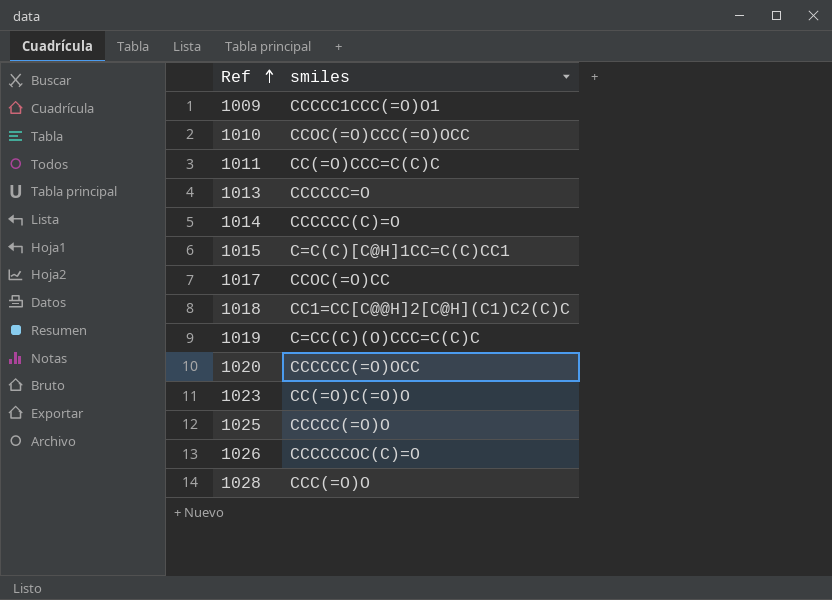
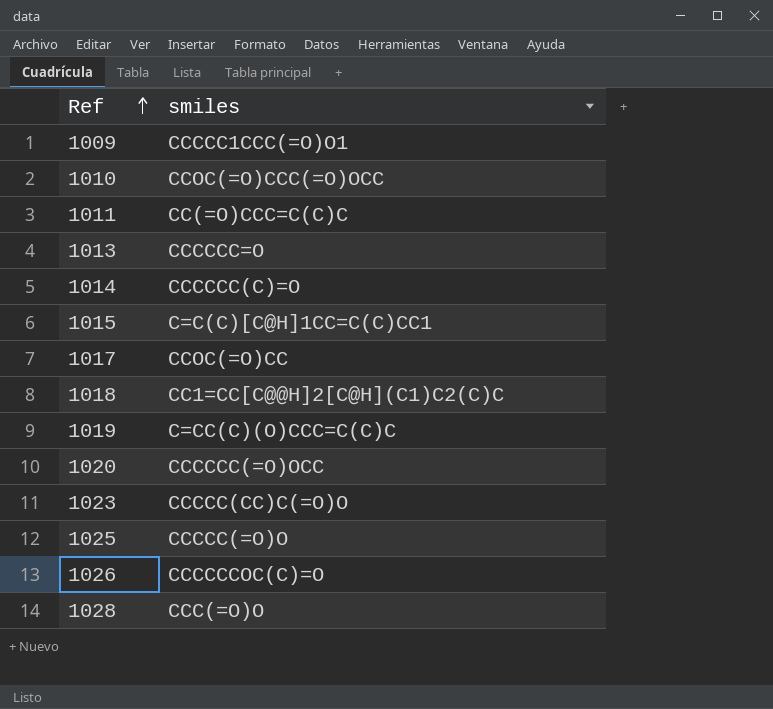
1023 | smiles: CC(=O)C(=O)O -> CCCCC(CC)C(=O)O

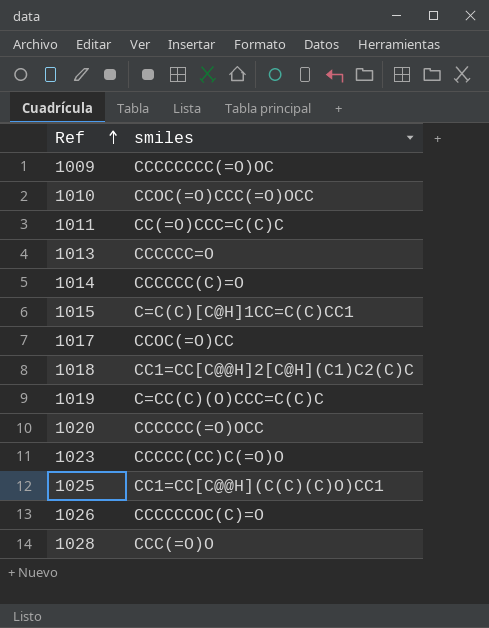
1009 | smiles: CCCCC1CCC(=O)O1 -> CCCCCCCC(=O)OC
1025 | smiles: CCCCC(=O)O -> CC1=CC[C@@H](C(C)(C)O)CC1

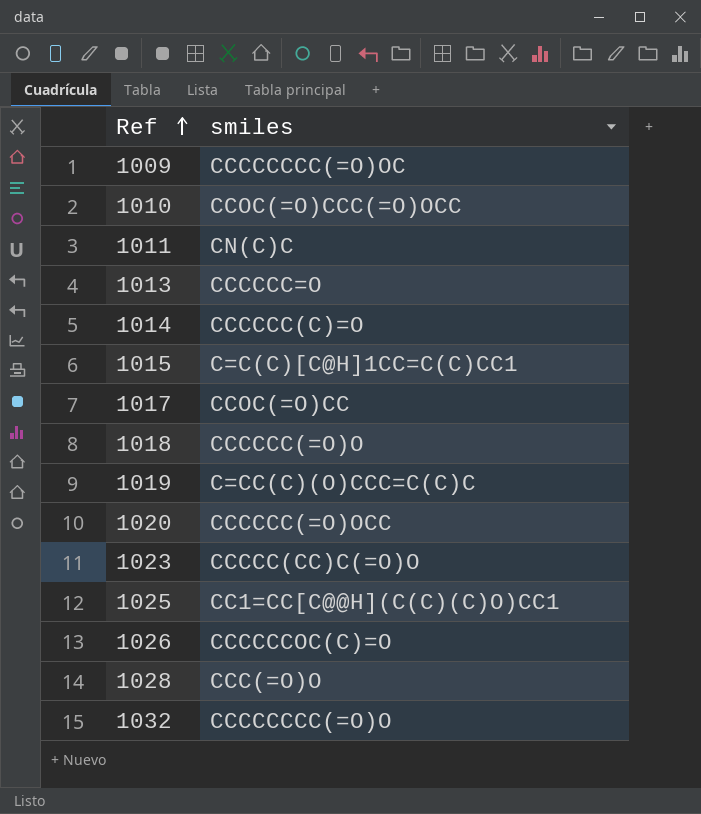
1011 | smiles: CC(=O)CCC=C(C)C -> CN(C)C
1018 | smiles: CC1=CC[C@@H]2[C@H](C1)C2(C)C -> CCCCCC(=O)O
row 1032: none -> CCCCCCCC(=O)O

